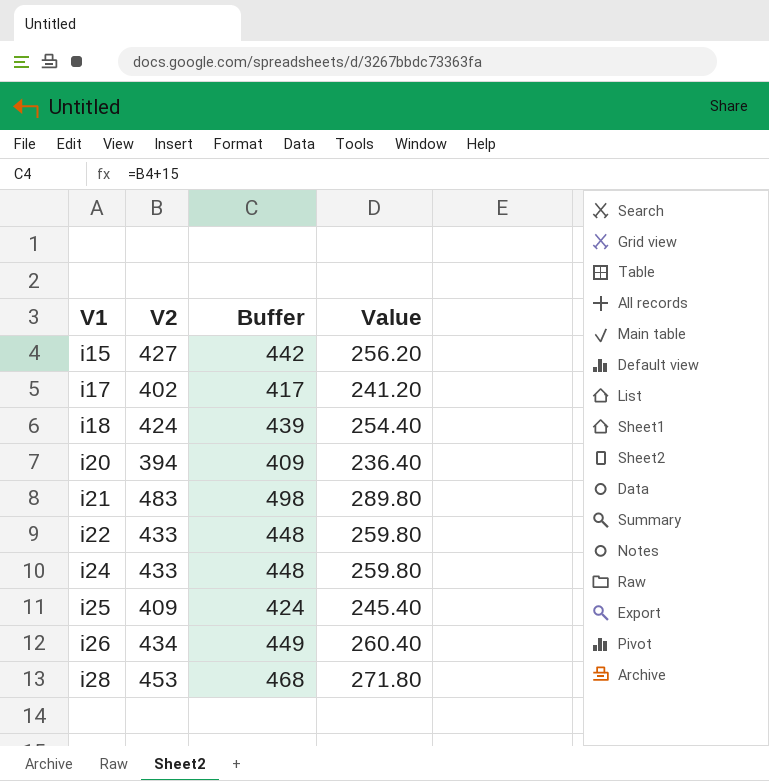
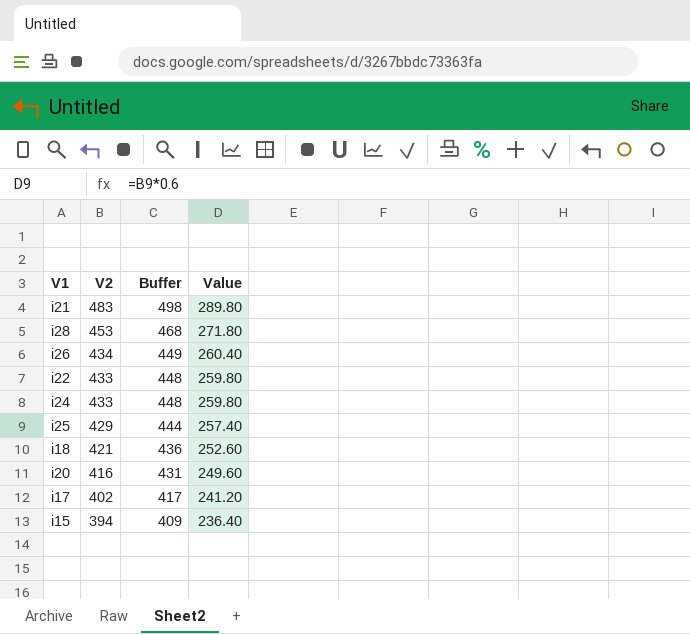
row order: V1 ascending -> V2 descending
i25 | V2: 409 -> 429
i25 | Buffer: 424 -> 444
i25 | Value: 245.40 -> 257.40
i18 | V2: 424 -> 421
i18 | Buffer: 439 -> 436
i18 | Value: 254.40 -> 252.60
i20 | V2: 394 -> 416
i20 | Buffer: 409 -> 431
i20 | Value: 236.40 -> 249.60
i15 | V2: 427 -> 394
i15 | Buffer: 442 -> 409
i15 | Value: 256.20 -> 236.40

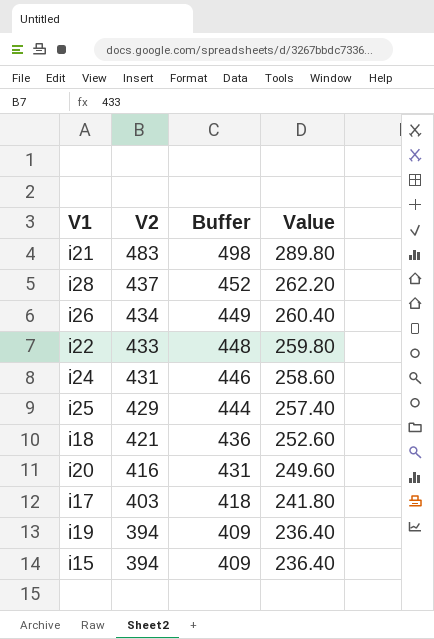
i28 | V2: 453 -> 437
i28 | Buffer: 468 -> 452
i28 | Value: 271.80 -> 262.20
i24 | V2: 433 -> 431
i24 | Buffer: 448 -> 446
i24 | Value: 259.80 -> 258.60
i17 | V2: 402 -> 403
i17 | Buffer: 417 -> 418
i17 | Value: 241.20 -> 241.80
row i19: none -> 394 | 409 | 236.40

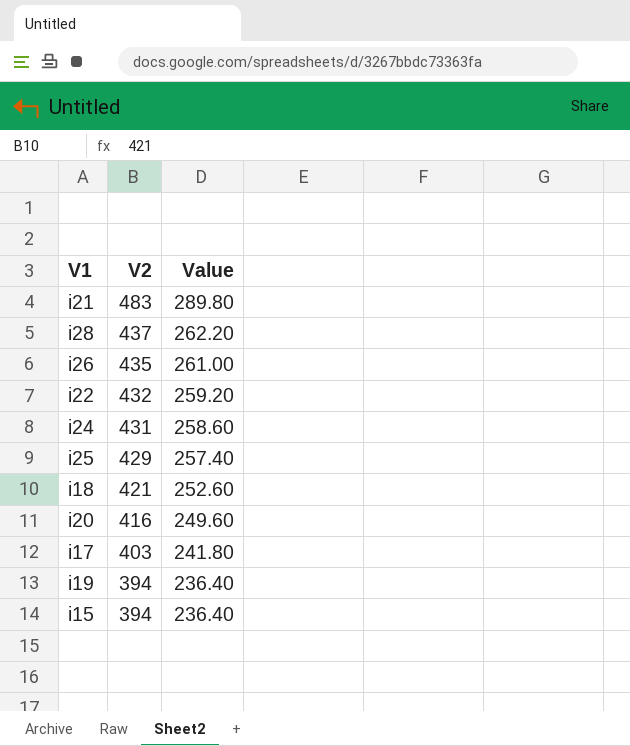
column Buffer | formula: [V2] + 15 -> none
i26 | V2: 434 -> 435
i26 | Value: 260.40 -> 261.00
i22 | V2: 433 -> 432
i22 | Value: 259.80 -> 259.20

